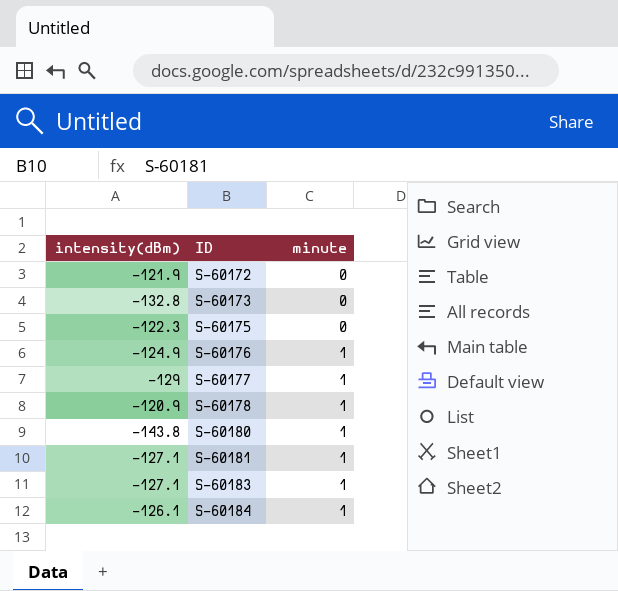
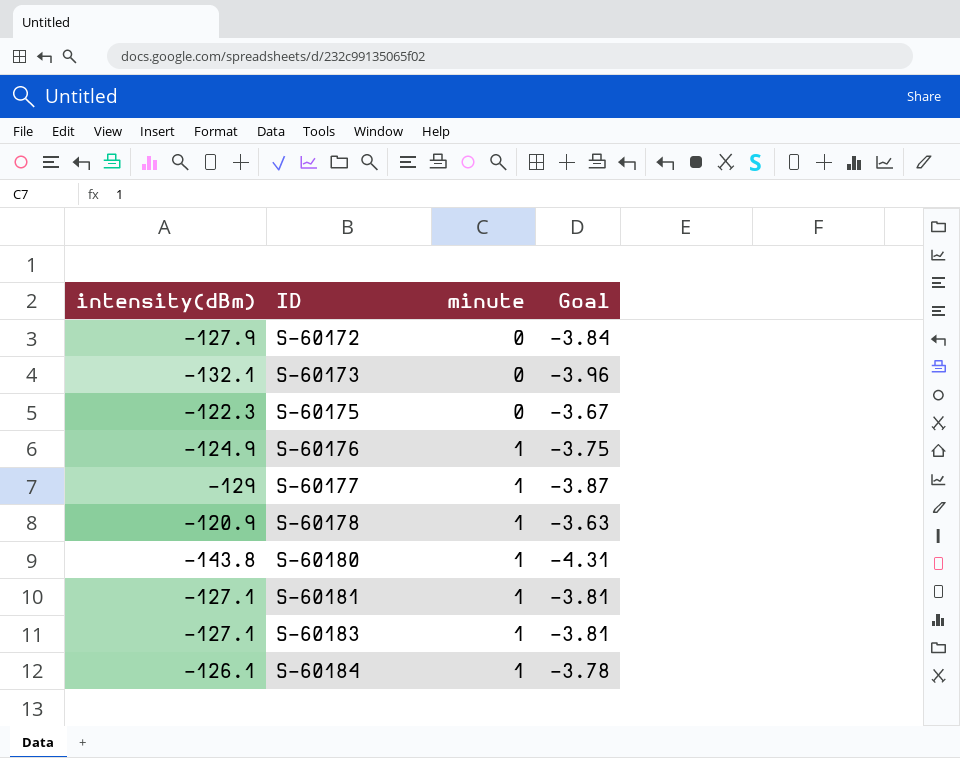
column Goal | formula: none -> [intensity(dBm)] * 0.03
S-60172 | intensity(dBm): -121.9 -> -127.9
S-60173 | intensity(dBm): -132.8 -> -132.1

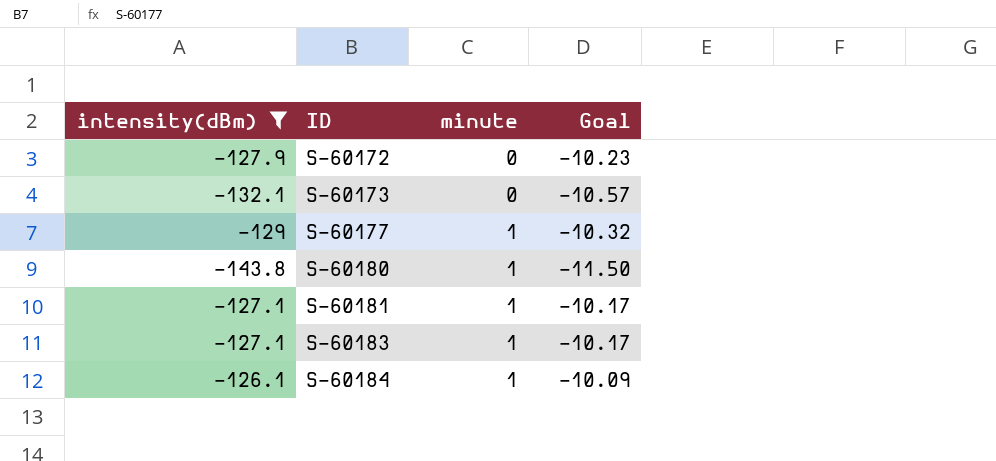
filter: none -> intensity(dBm) <= -126.1
column Goal | formula: [intensity(dBm)] * 0.03 -> [intensity(dBm)] * 0.08

